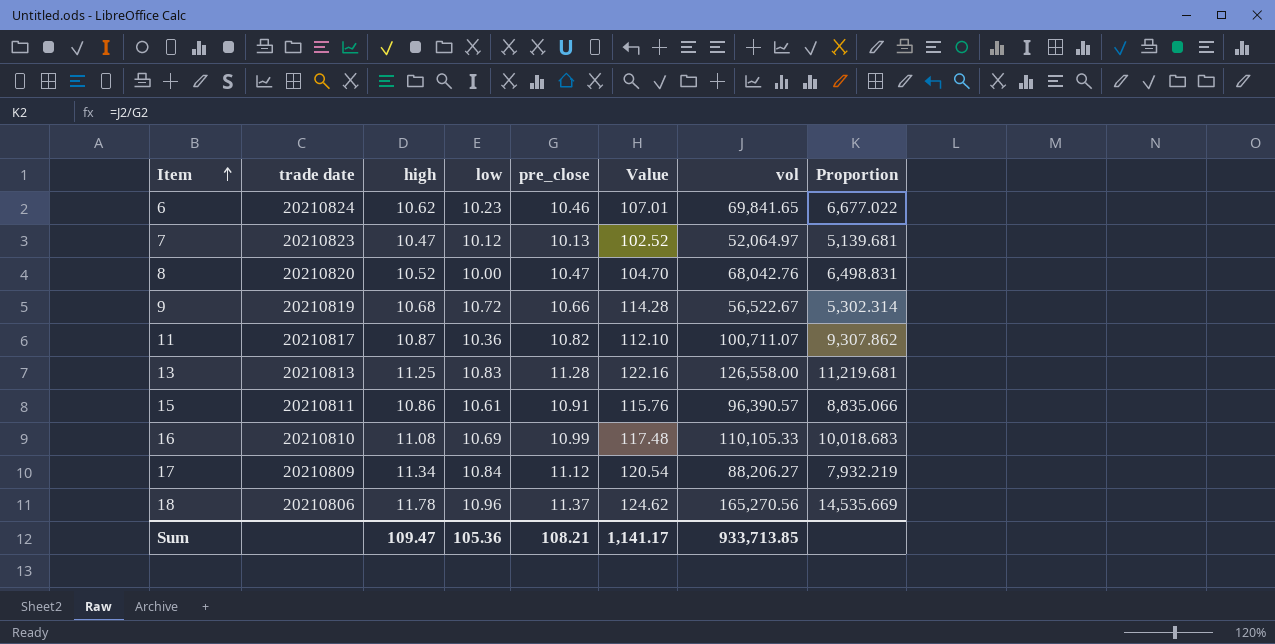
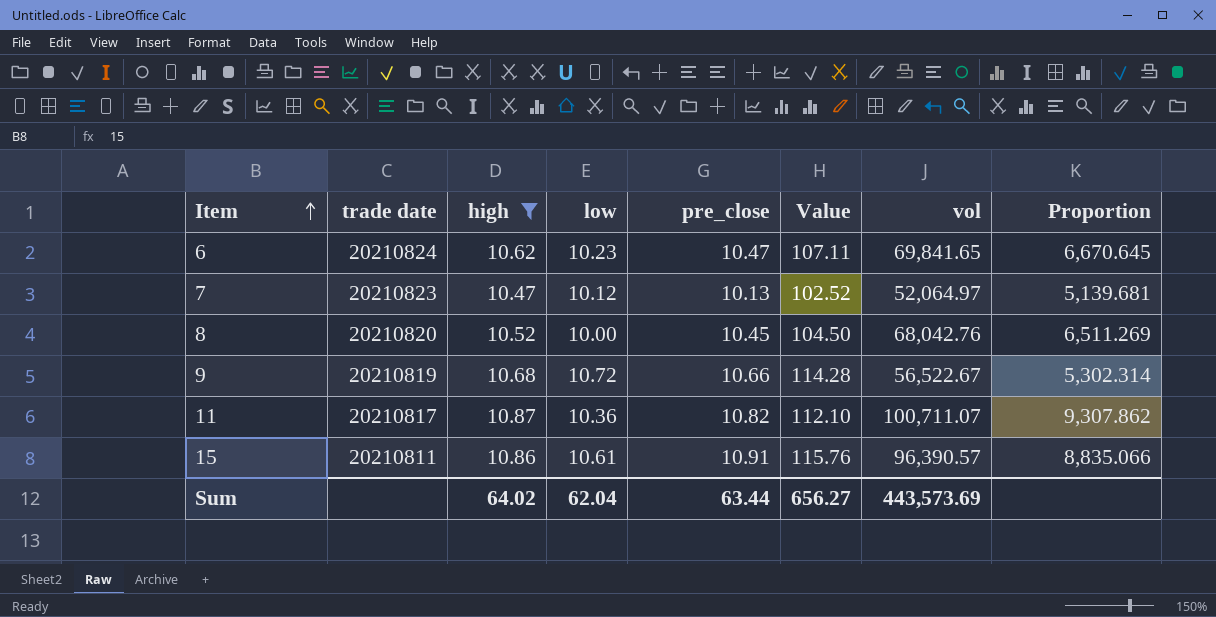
filter: none -> high <= 10.87
6 | pre_close: 10.46 -> 10.47
6 | Value: 107.01 -> 107.11
6 | Proportion: 6,677.022 -> 6,670.645
8 | pre_close: 10.47 -> 10.45
8 | Value: 104.70 -> 104.50
8 | Proportion: 6,498.831 -> 6,511.269
Sum | high: 109.47 -> 64.02
Sum | low: 105.36 -> 62.04
Sum | pre_close: 108.21 -> 63.44
Sum | Value: 1,141.17 -> 656.27
Sum | vol: 933,713.85 -> 443,573.69

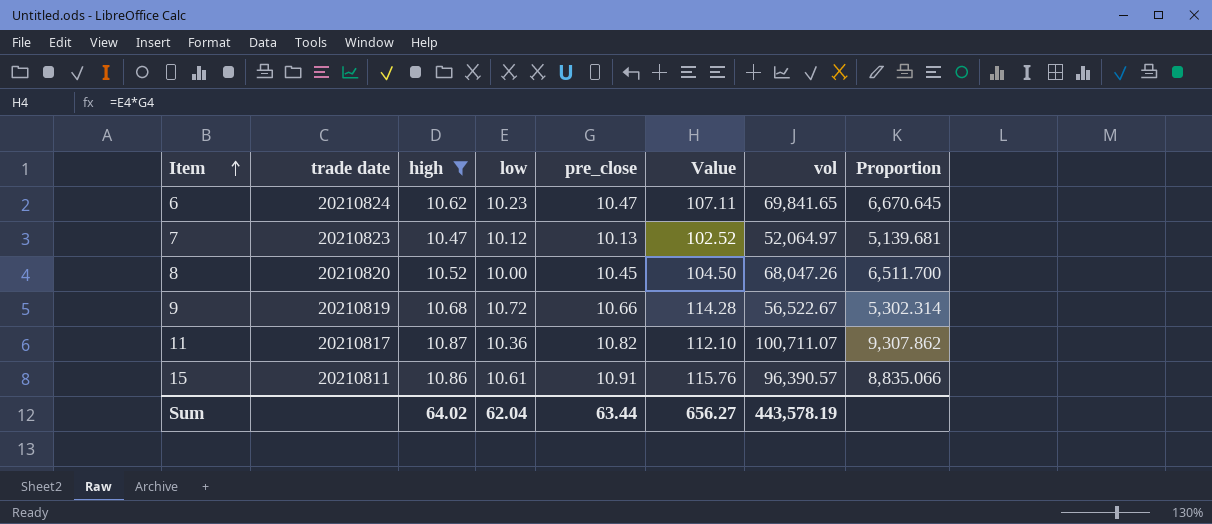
8 | vol: 68,042.76 -> 68,047.26
8 | Proportion: 6,511.269 -> 6,511.700
Sum | vol: 443,573.69 -> 443,578.19

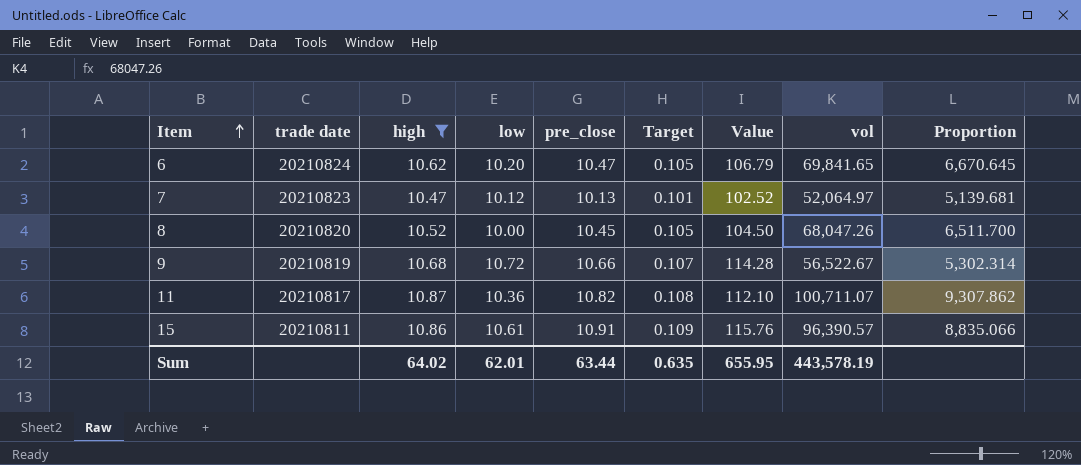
column Target | formula: none -> [pre_close] * 0.01
6 | low: 10.23 -> 10.20
6 | Value: 107.11 -> 106.79
Sum | low: 62.04 -> 62.01
Sum | Value: 656.27 -> 655.95

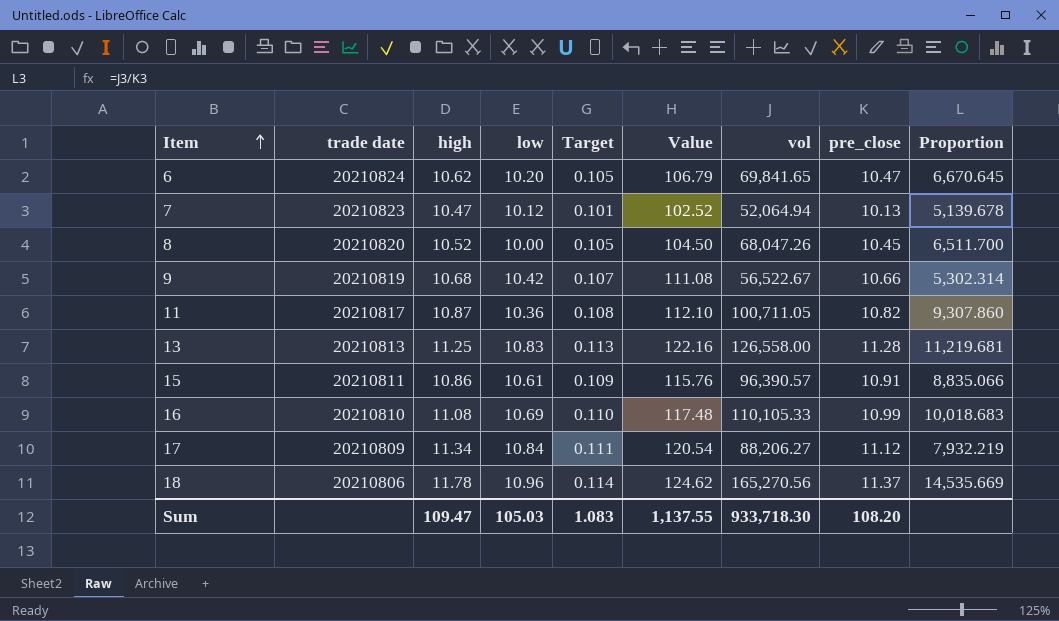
filter: high <= 10.87 -> none
column pre_close | position: 5 -> 8
7 | vol: 52,064.97 -> 52,064.94
7 | Proportion: 5,139.681 -> 5,139.678
9 | low: 10.72 -> 10.42
9 | Value: 114.28 -> 111.08
11 | vol: 100,711.07 -> 100,711.05
11 | Proportion: 9,307.862 -> 9,307.860
Sum | high: 64.02 -> 109.47
Sum | low: 62.01 -> 105.03
Sum | Target: 0.635 -> 1.083
Sum | Value: 655.95 -> 1,137.55
Sum | vol: 443,578.19 -> 933,718.30
Sum | pre_close: 63.44 -> 108.20

